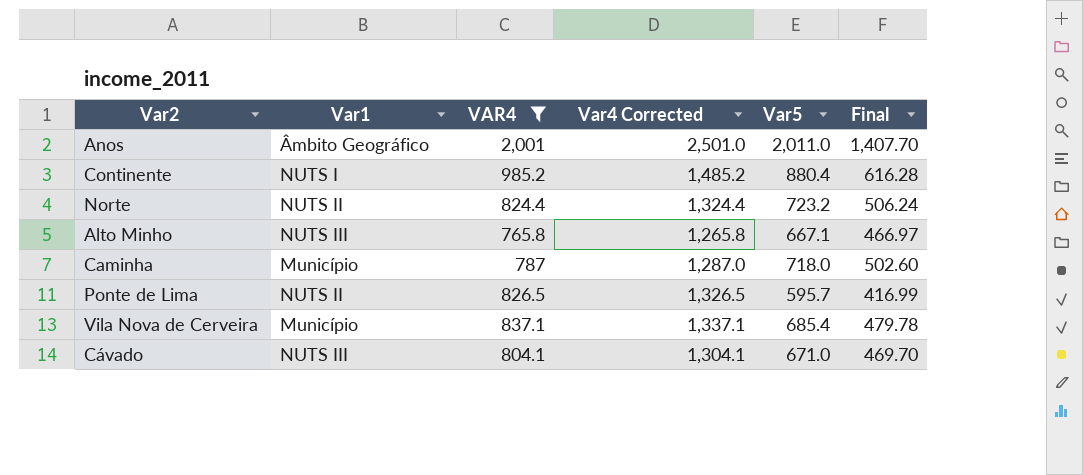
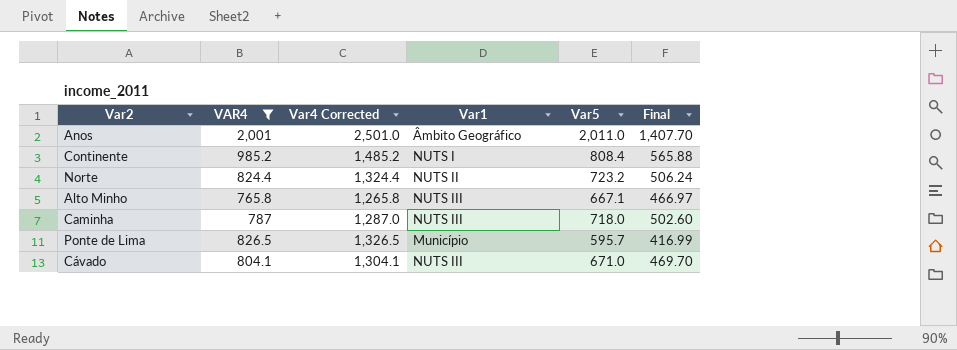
column Var1 | position: 2 -> 4
row Vila Nova de Cerveira: Município | 837.1 | 1,337.1 | 685.4 | 479.78 -> none
Continente | Var5: 880.4 -> 808.4
Continente | Final: 616.28 -> 565.88
Caminha | Var1: Município -> NUTS III
Ponte de Lima | Var1: NUTS II -> Município

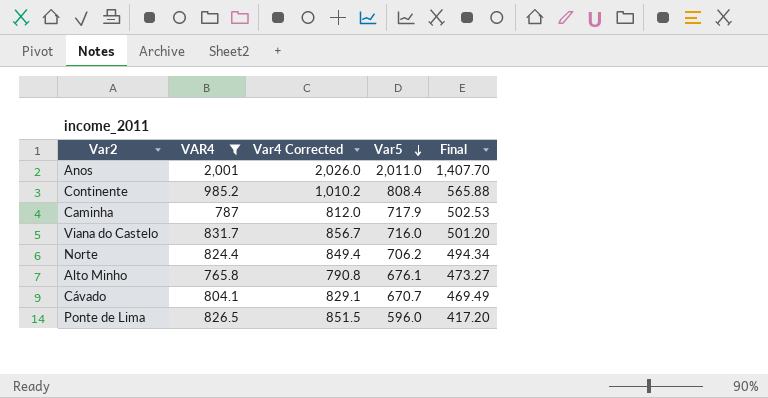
row order: none -> Var5 descending
column Var1 | position: 4 -> none
column Var4 Corrected | formula: [VAR4] + 500 -> [VAR4] + 25
Caminha | Var5: 718.0 -> 717.9
Caminha | Final: 502.60 -> 502.53
row Viana do Castelo: none -> 831.7 | 856.7 | 716.0 | 501.20
Norte | Var5: 723.2 -> 706.2
Norte | Final: 506.24 -> 494.34
Alto Minho | Var5: 667.1 -> 676.1
Alto Minho | Final: 466.97 -> 473.27
Cávado | Var5: 671.0 -> 670.7
Cávado | Final: 469.70 -> 469.49
Ponte de Lima | Var5: 595.7 -> 596.0
Ponte de Lima | Final: 416.99 -> 417.20

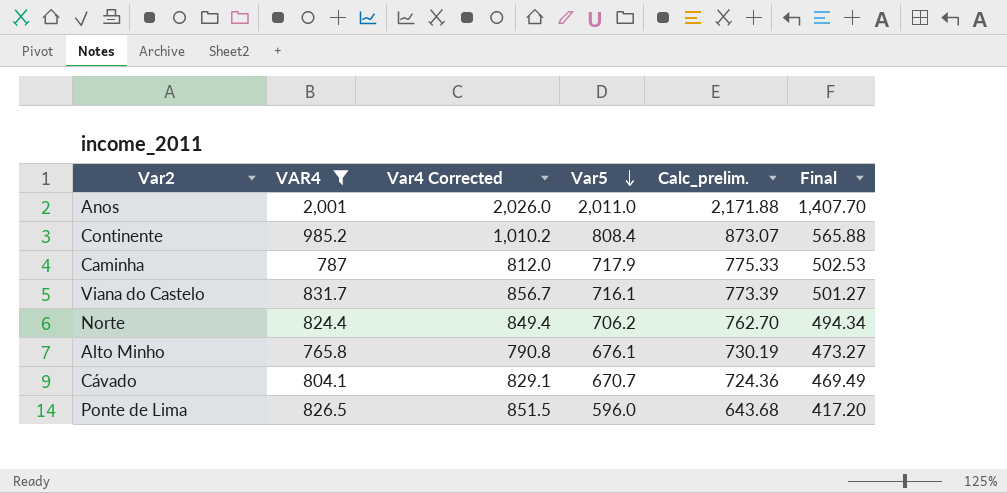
column Calc_prelim. | formula: none -> [Var5] * 1.08
Viana do Castelo | Var5: 716.0 -> 716.1
Viana do Castelo | Final: 501.20 -> 501.27

